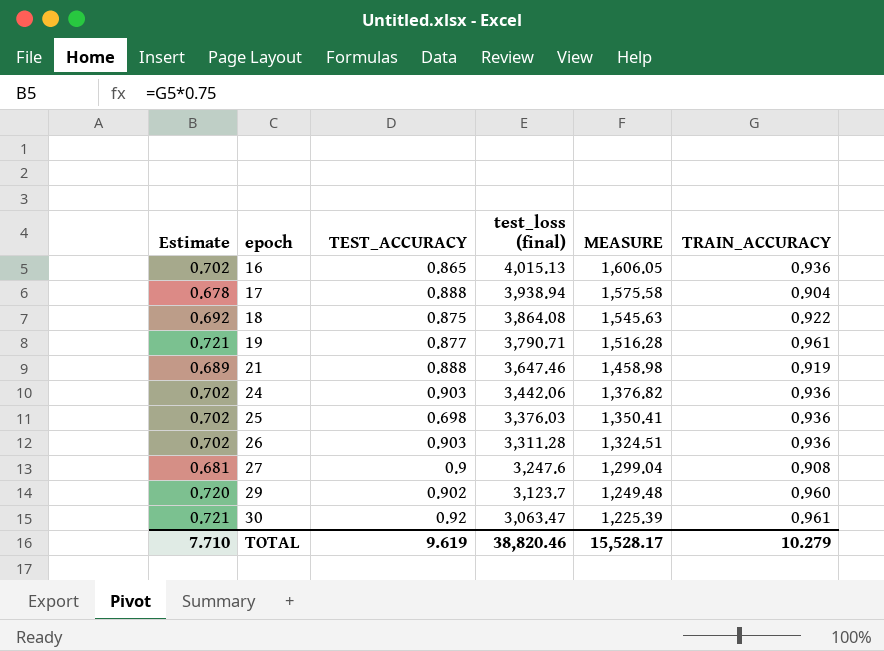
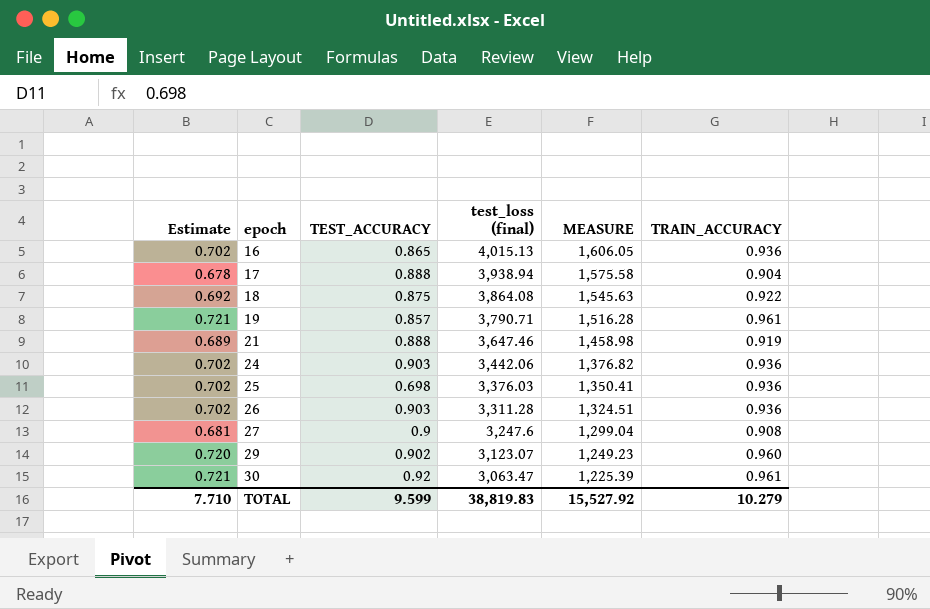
19 | TEST_ACCURACY: 0.877 -> 0.857
29 | test_loss (final): 3,123.7 -> 3,123.07
29 | MEASURE: 1,249.48 -> 1,249.23
TOTAL | TEST_ACCURACY: 9.619 -> 9.599
TOTAL | test_loss (final): 38,820.46 -> 38,819.83
TOTAL | MEASURE: 15,528.17 -> 15,527.92

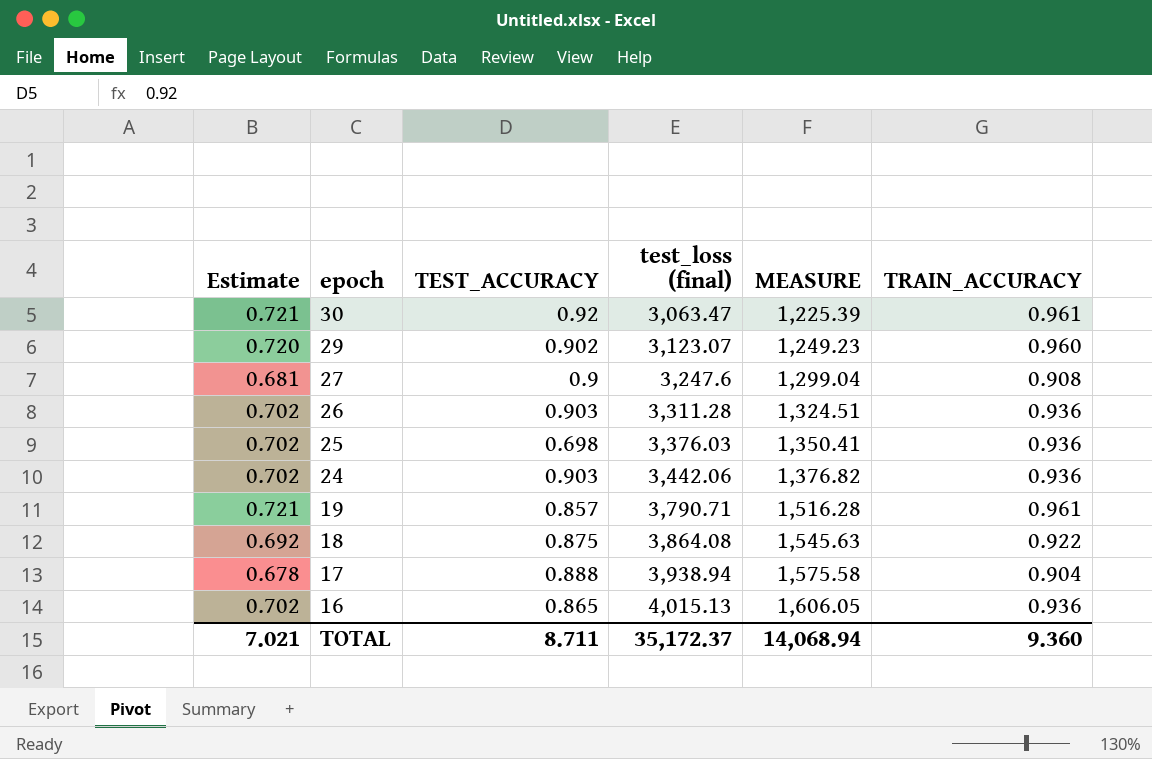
row order: epoch ascending -> epoch descending
row 21: 0.689 | 0.888 | 3,647.46 | 1,458.98 | 0.919 -> none
TOTAL | Estimate: 7.710 -> 7.021
TOTAL | TEST_ACCURACY: 9.599 -> 8.711
TOTAL | test_loss (final): 38,819.83 -> 35,172.37
TOTAL | MEASURE: 15,527.92 -> 14,068.94
TOTAL | TRAIN_ACCURACY: 10.279 -> 9.360

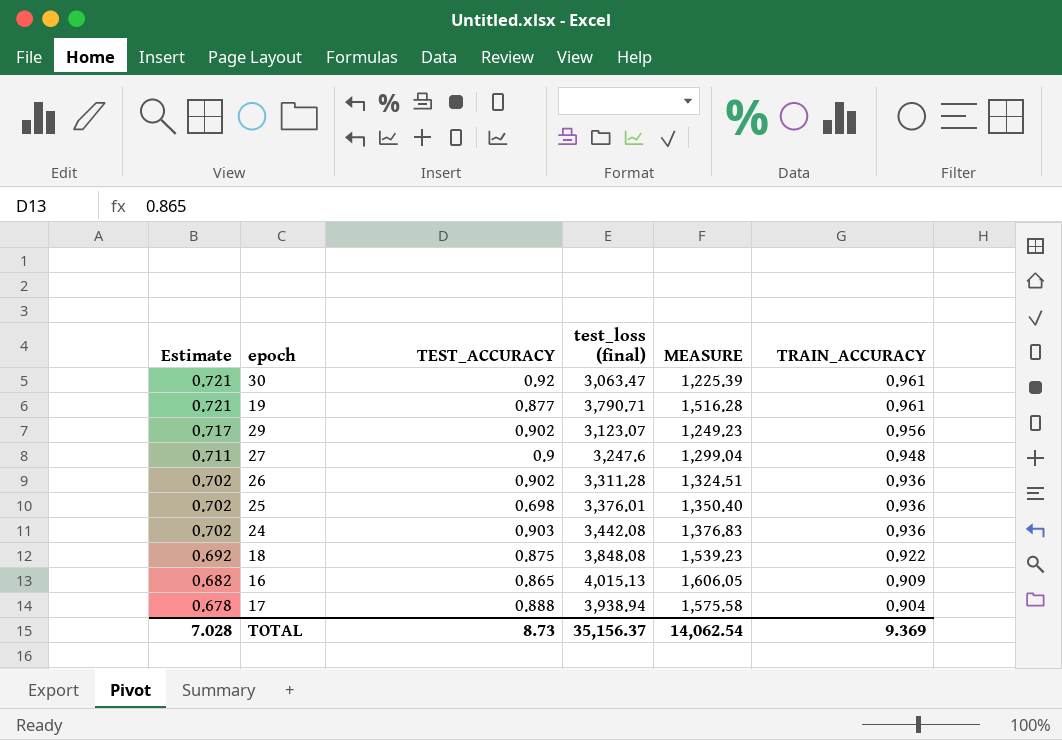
row order: epoch descending -> Estimate descending
19 | TEST_ACCURACY: 0.857 -> 0.877
29 | Estimate: 0.720 -> 0.717
29 | TRAIN_ACCURACY: 0.960 -> 0.956
27 | Estimate: 0.681 -> 0.711
27 | TRAIN_ACCURACY: 0.908 -> 0.948
26 | TEST_ACCURACY: 0.903 -> 0.902
25 | test_loss (final): 3,376.03 -> 3,376.01
25 | MEASURE: 1,350.41 -> 1,350.40
24 | test_loss (final): 3,442.06 -> 3,442.08
24 | MEASURE: 1,376.82 -> 1,376.83
18 | test_loss (final): 3,864.08 -> 3,848.08
18 | MEASURE: 1,545.63 -> 1,539.23
16 | Estimate: 0.702 -> 0.682
16 | TRAIN_ACCURACY: 0.936 -> 0.909
TOTAL | Estimate: 7.021 -> 7.028
TOTAL | TEST_ACCURACY: 8.711 -> 8.73
TOTAL | test_loss (final): 35,172.37 -> 35,156.37
TOTAL | MEASURE: 14,068.94 -> 14,062.54
TOTAL | TRAIN_ACCURACY: 9.360 -> 9.369

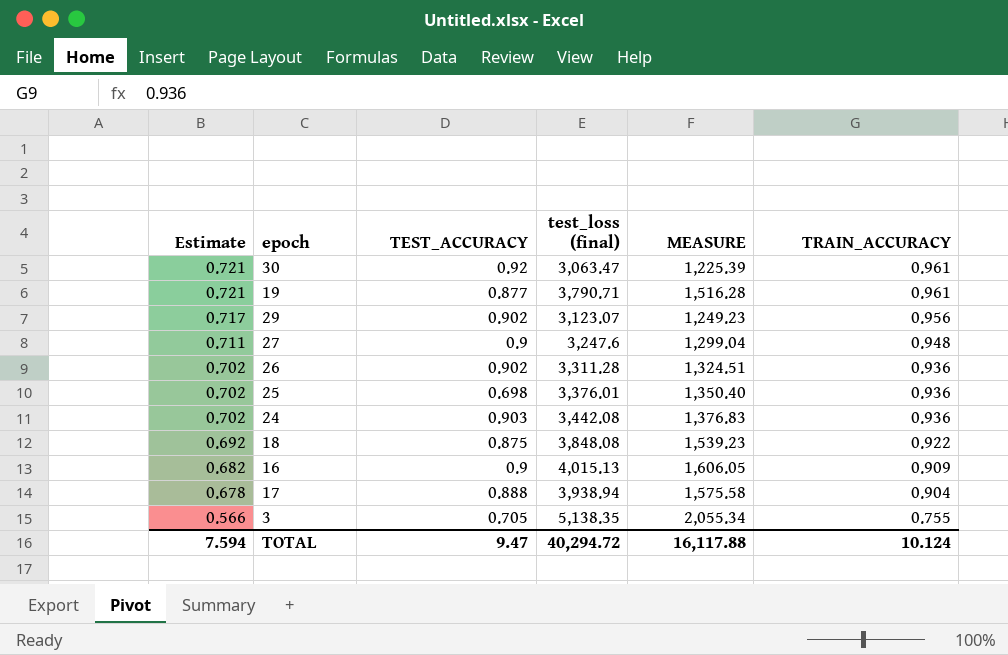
16 | TEST_ACCURACY: 0.865 -> 0.9
row 3: none -> 0.566 | 0.705 | 5,138.35 | 2,055.34 | 0.755
TOTAL | Estimate: 7.028 -> 7.594
TOTAL | TEST_ACCURACY: 8.73 -> 9.47
TOTAL | test_loss (final): 35,156.37 -> 40,294.72
TOTAL | MEASURE: 14,062.54 -> 16,117.88
TOTAL | TRAIN_ACCURACY: 9.369 -> 10.124

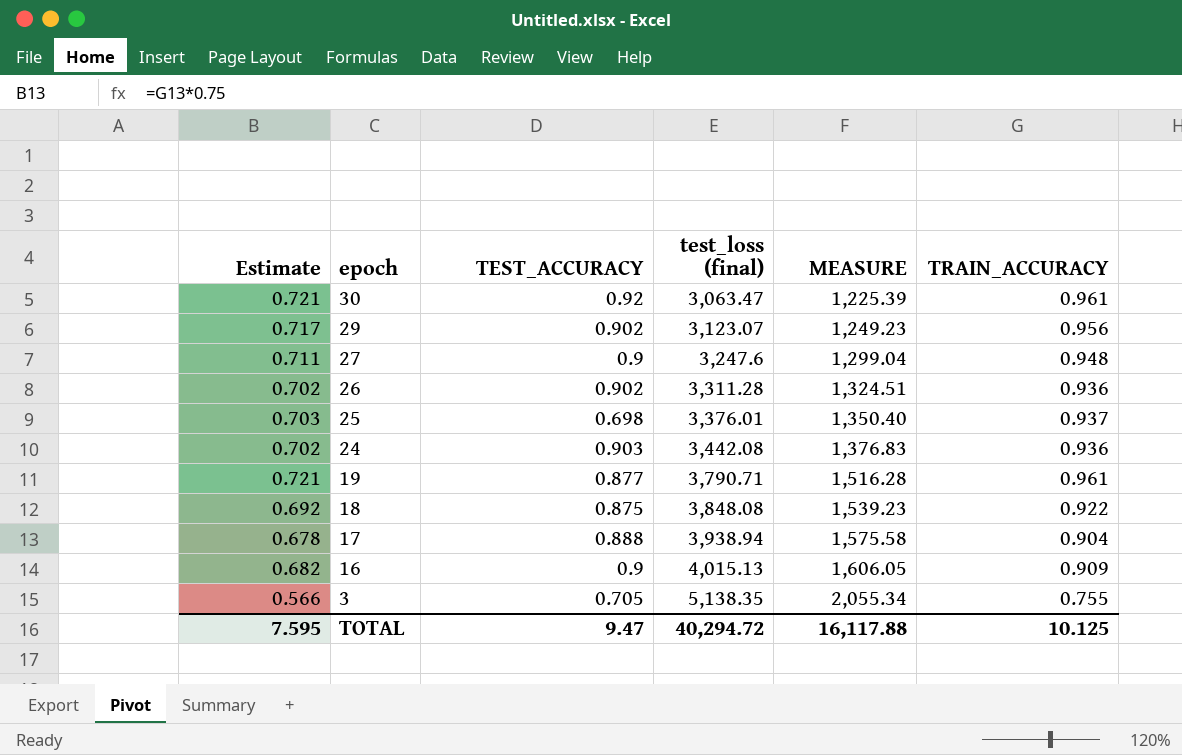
row order: Estimate descending -> epoch descending
25 | Estimate: 0.702 -> 0.703
25 | TRAIN_ACCURACY: 0.936 -> 0.937
TOTAL | Estimate: 7.594 -> 7.595
TOTAL | TRAIN_ACCURACY: 10.124 -> 10.125

